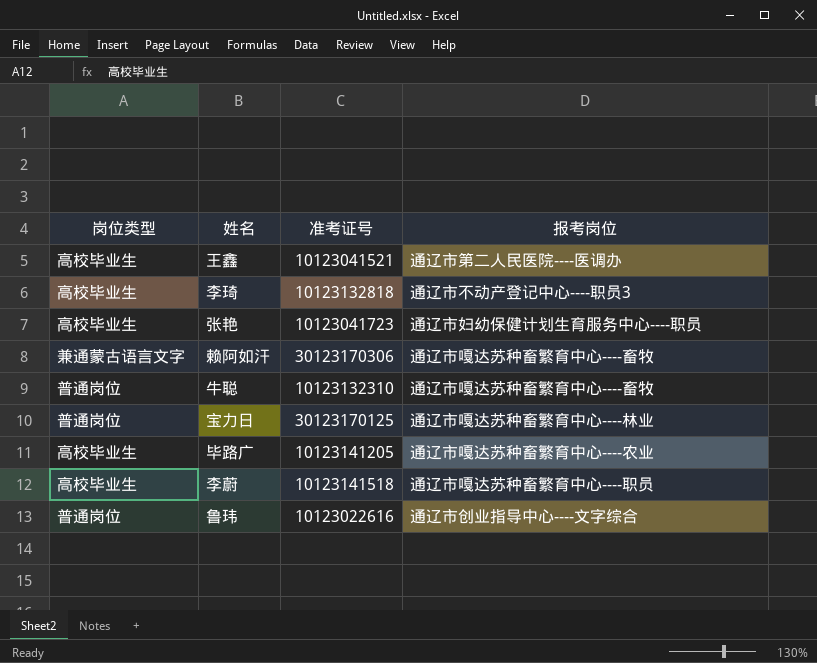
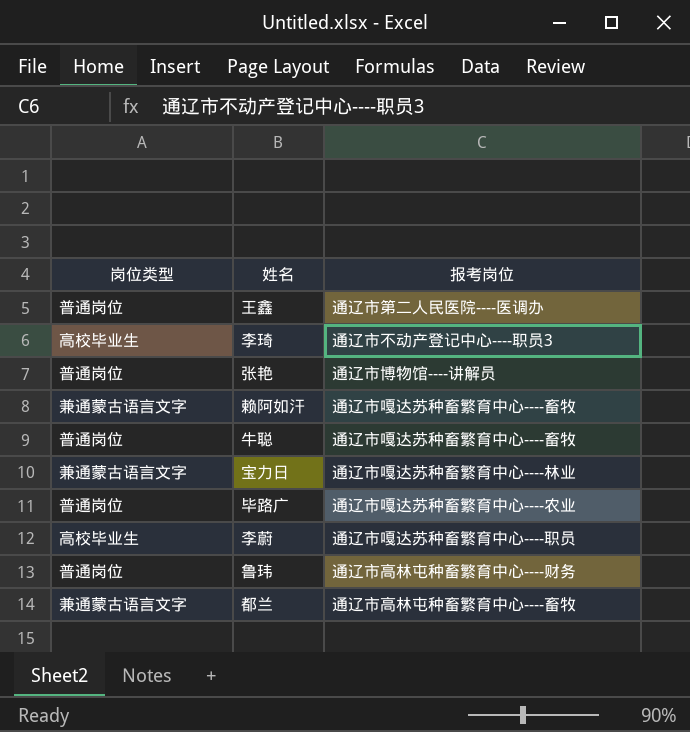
column 准考证号 | position: 3 -> none
王鑫 | 岗位类型: 高校毕业生 -> 普通岗位
张艳 | 岗位类型: 高校毕业生 -> 普通岗位
张艳 | 报考岗位: 通辽市妇幼保健计划生育服务中心----职员 -> 通辽市博物馆----讲解员
宝力日 | 岗位类型: 普通岗位 -> 兼通蒙古语言文字
毕路广 | 岗位类型: 高校毕业生 -> 普通岗位
鲁玮 | 报考岗位: 通辽市创业指导中心----文字综合 -> 通辽市高林屯种畜繁育中心----财务
row 都兰: none -> 兼通蒙古语言文字 | 通辽市高林屯种畜繁育中心----畜牧

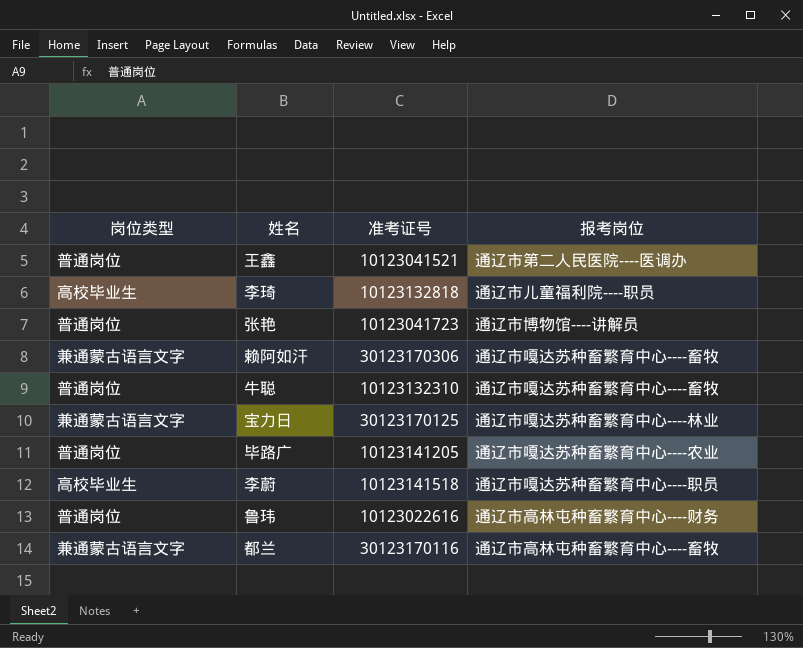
column 准考证号 | position: none -> 3
李琦 | 报考岗位: 通辽市不动产登记中心----职员3 -> 通辽市儿童福利院----职员

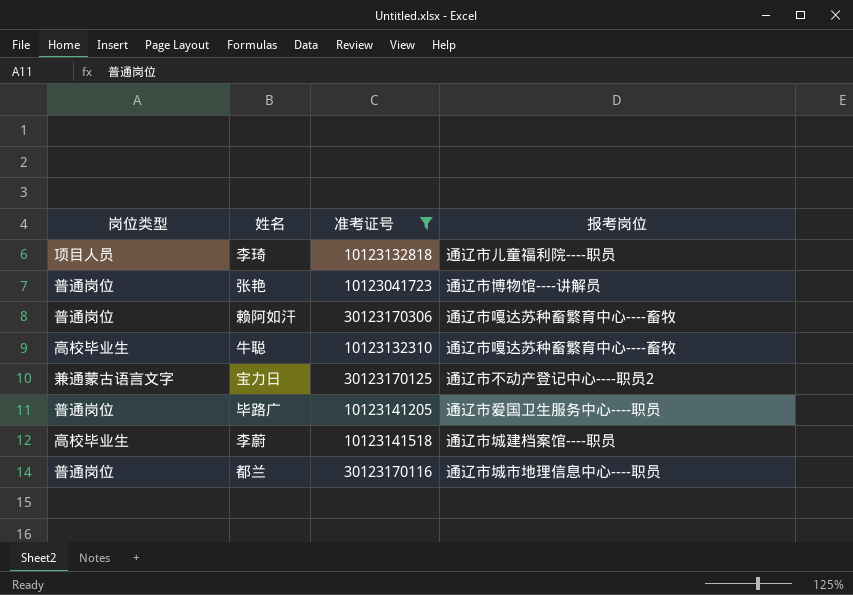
filter: none -> 准考证号 >= 10123041723
李琦 | 岗位类型: 高校毕业生 -> 项目人员
赖阿如汗 | 岗位类型: 兼通蒙古语言文字 -> 普通岗位
牛聪 | 岗位类型: 普通岗位 -> 高校毕业生
宝力日 | 报考岗位: 通辽市嘎达苏种畜繁育中心----林业 -> 通辽市不动产登记中心----职员2
毕路广 | 报考岗位: 通辽市嘎达苏种畜繁育中心----农业 -> 通辽市爱国卫生服务中心----职员
李蔚 | 报考岗位: 通辽市嘎达苏种畜繁育中心----职员 -> 通辽市城建档案馆----职员
都兰 | 岗位类型: 兼通蒙古语言文字 -> 普通岗位
都兰 | 报考岗位: 通辽市高林屯种畜繁育中心----畜牧 -> 通辽市城市地理信息中心----职员

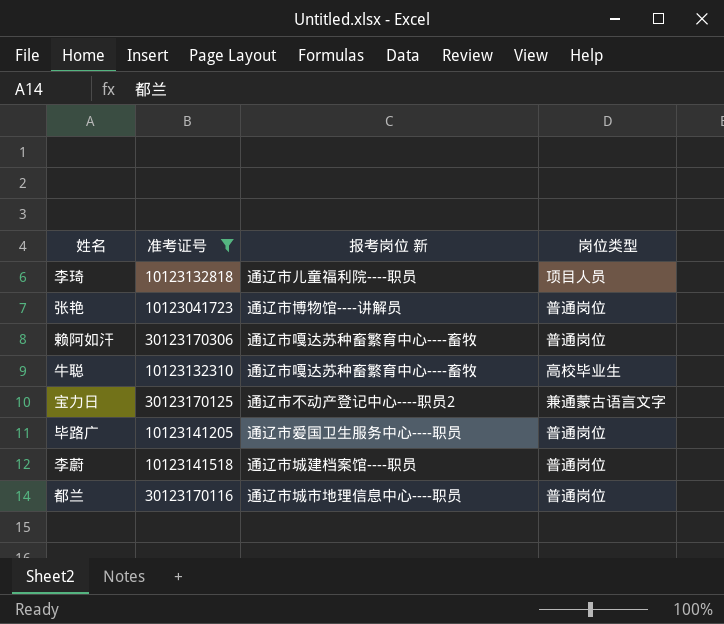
column name: 报考岗位 -> 报考岗位 新
column 岗位类型 | position: 1 -> 4
李蔚 | 岗位类型: 高校毕业生 -> 普通岗位

